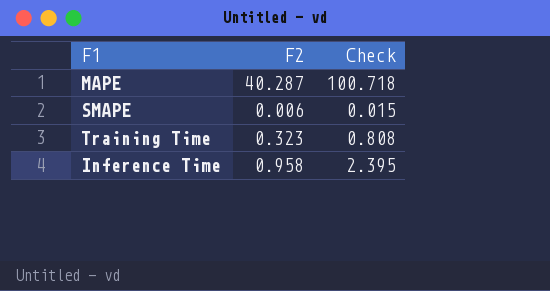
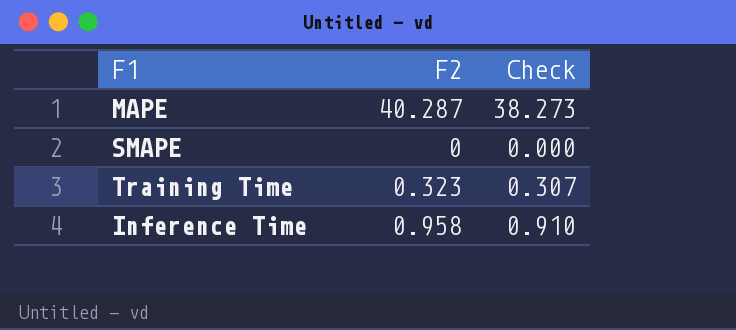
column Check | formula: [F2] * 2.5 -> [F2] * 0.95
SMAPE | F2: 0.006 -> 0

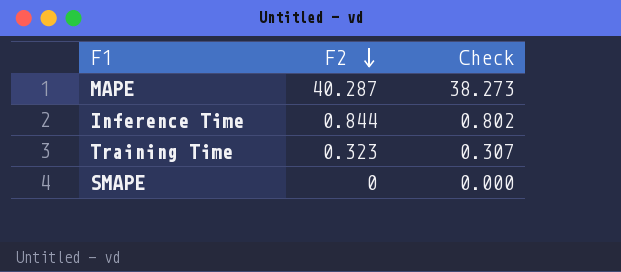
row order: none -> F2 descending
Inference Time | F2: 0.958 -> 0.844
Inference Time | Check: 0.910 -> 0.802

